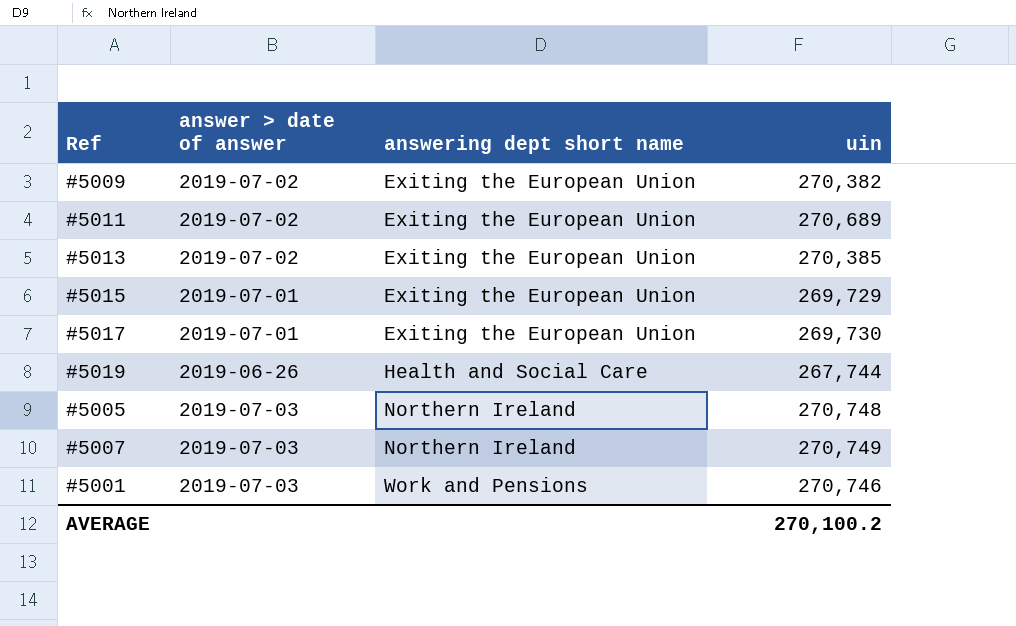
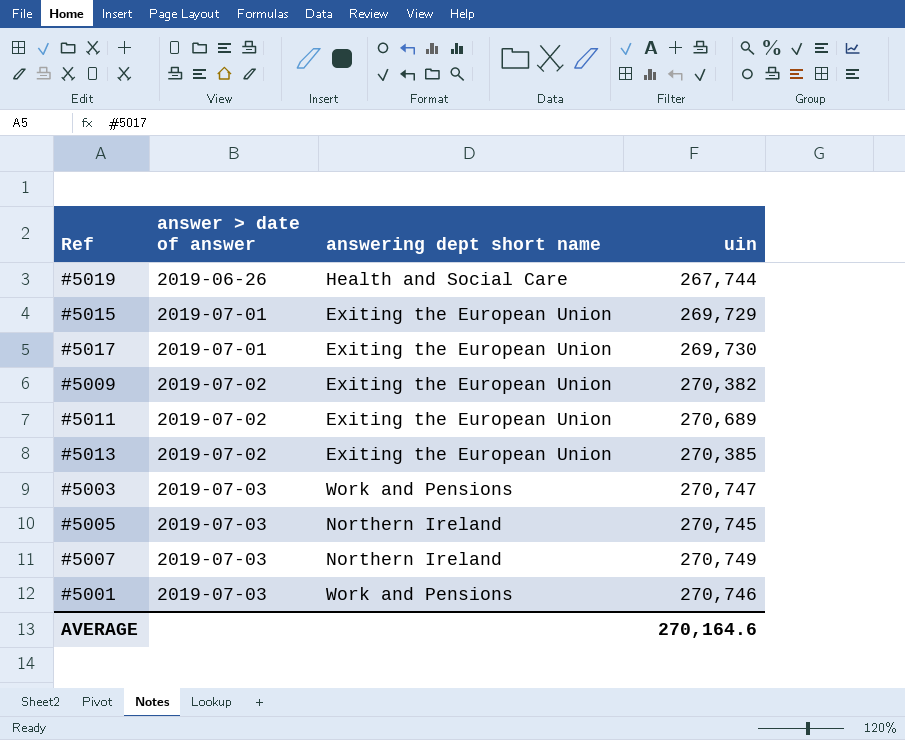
row order: answering dept short name ascending -> answer > date of answer ascending
row #5003: none -> 2019-07-03 | Work and Pensions | 270,747
#5005 | uin: 270,748 -> 270,745
AVERAGE | uin: 270,100.2 -> 270,164.6

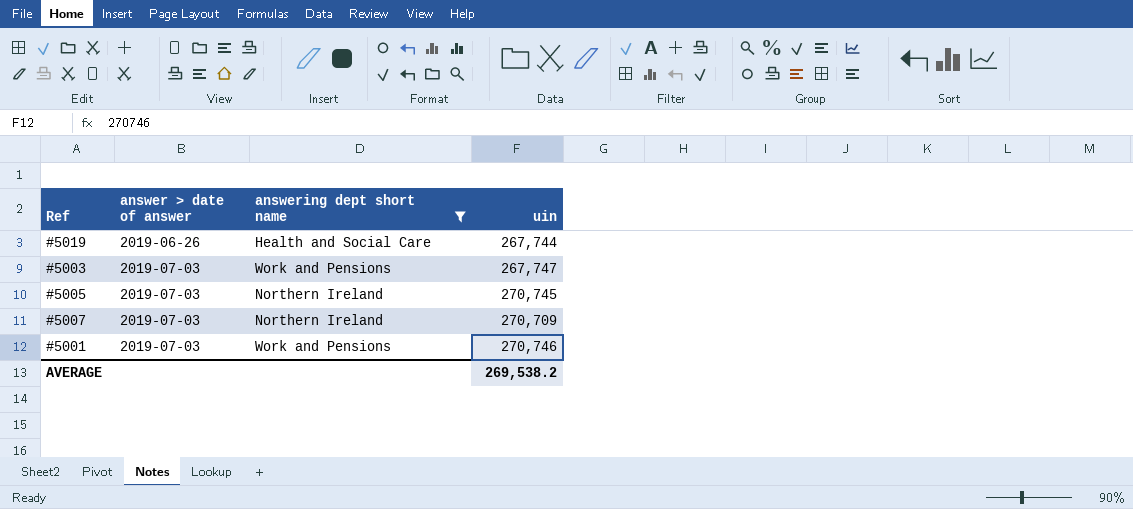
filter: none -> answering dept short name != Exiting the European Union
#5003 | uin: 270,747 -> 267,747
#5007 | uin: 270,749 -> 270,709
AVERAGE | uin: 270,164.6 -> 269,538.2

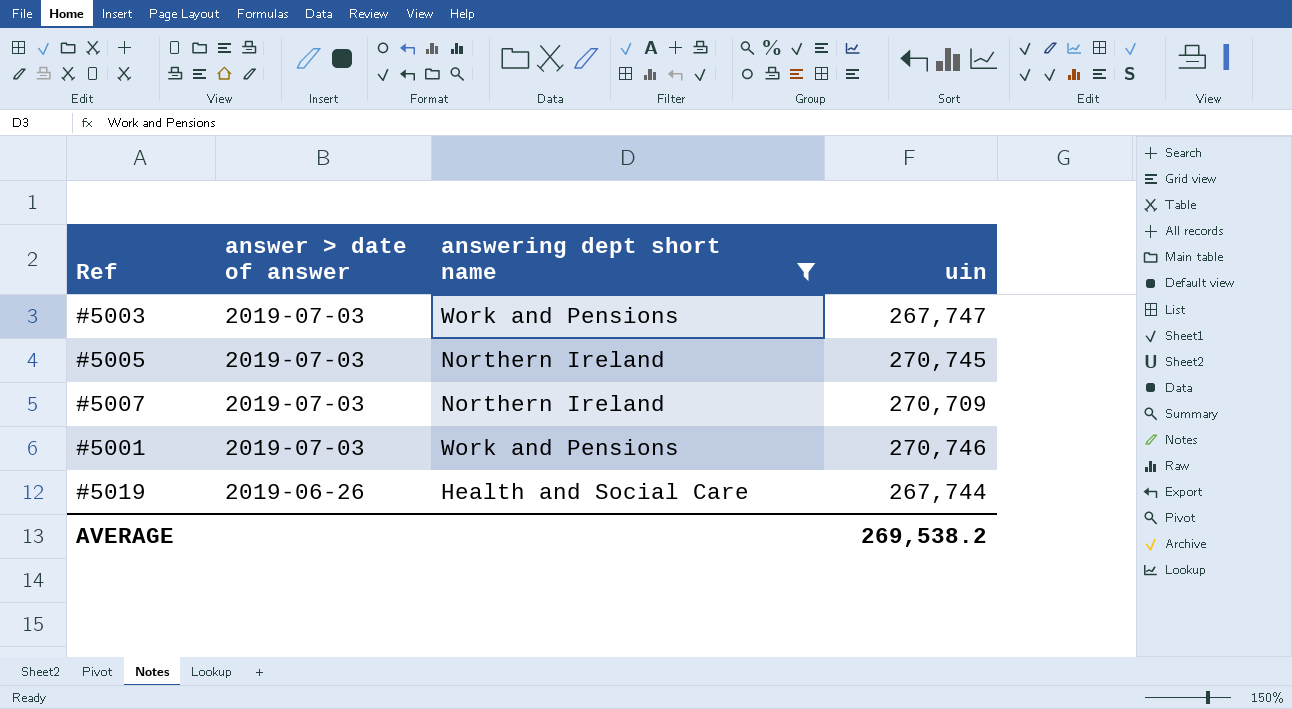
row order: answer > date of answer ascending -> answer > date of answer descending

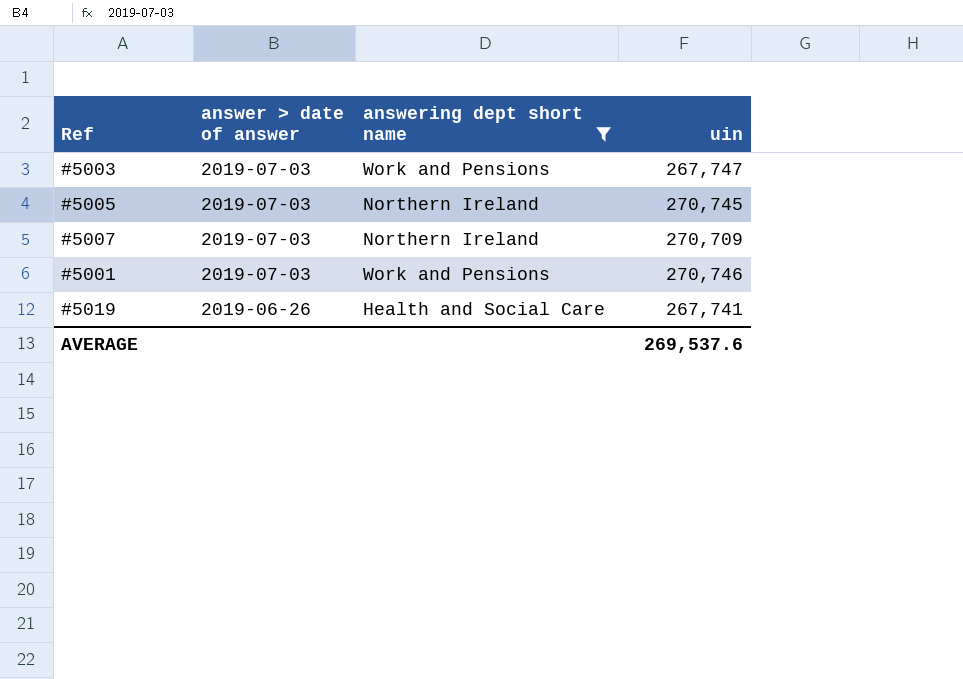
#5019 | uin: 267,744 -> 267,741
AVERAGE | uin: 269,538.2 -> 269,537.6

